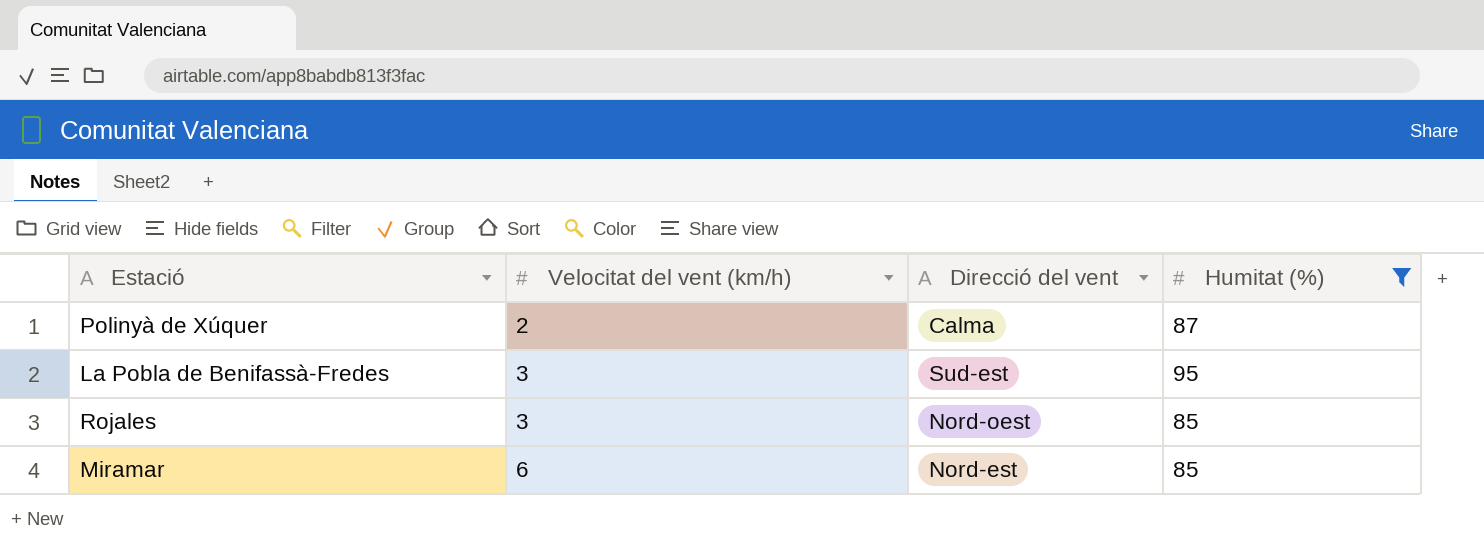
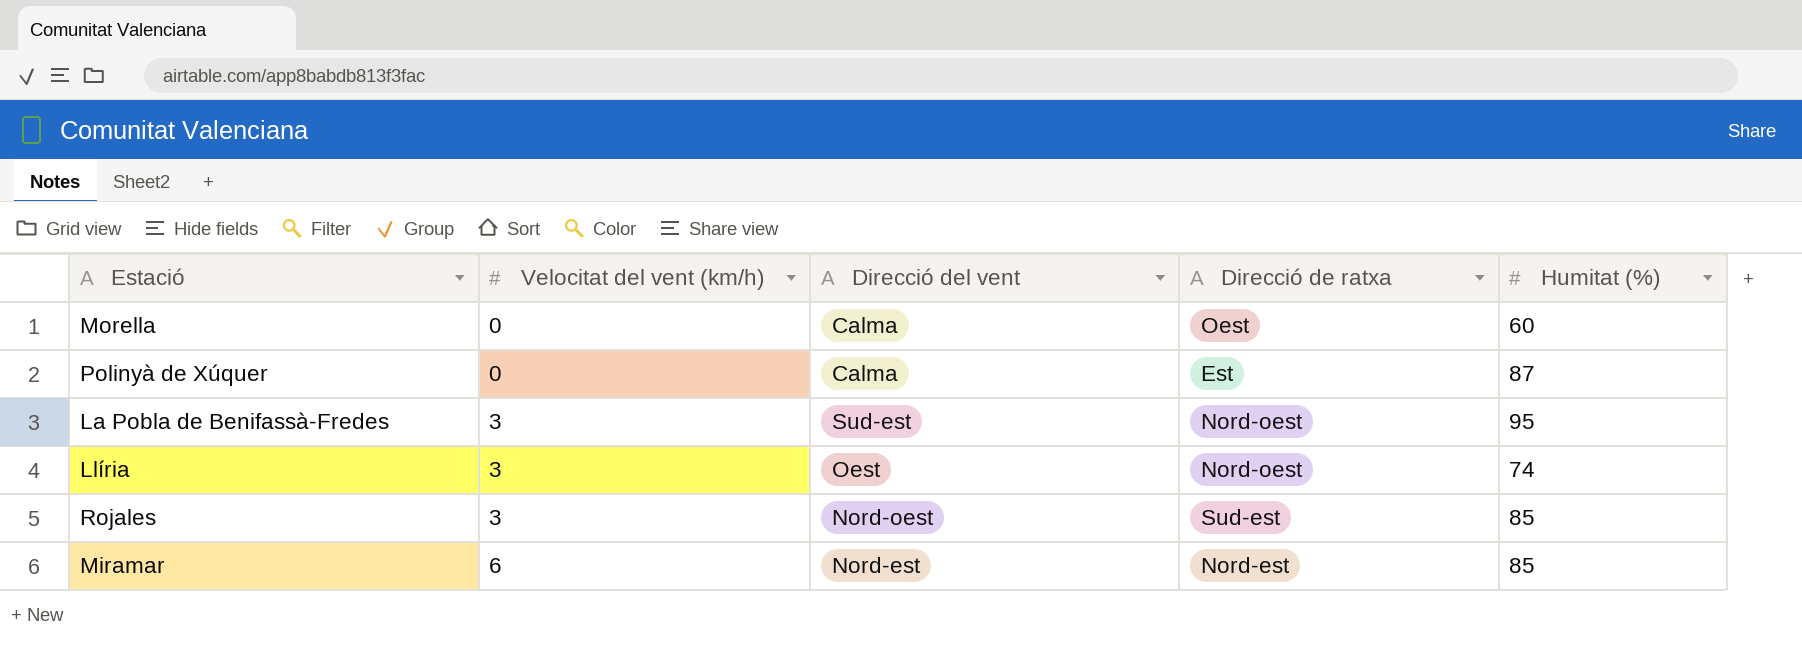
filter: Humitat (%) >= 85 -> none
column Direcció de ratxa | position: none -> 4
Polinyà de Xúquer | Velocitat del vent (km/h): 2 -> 0

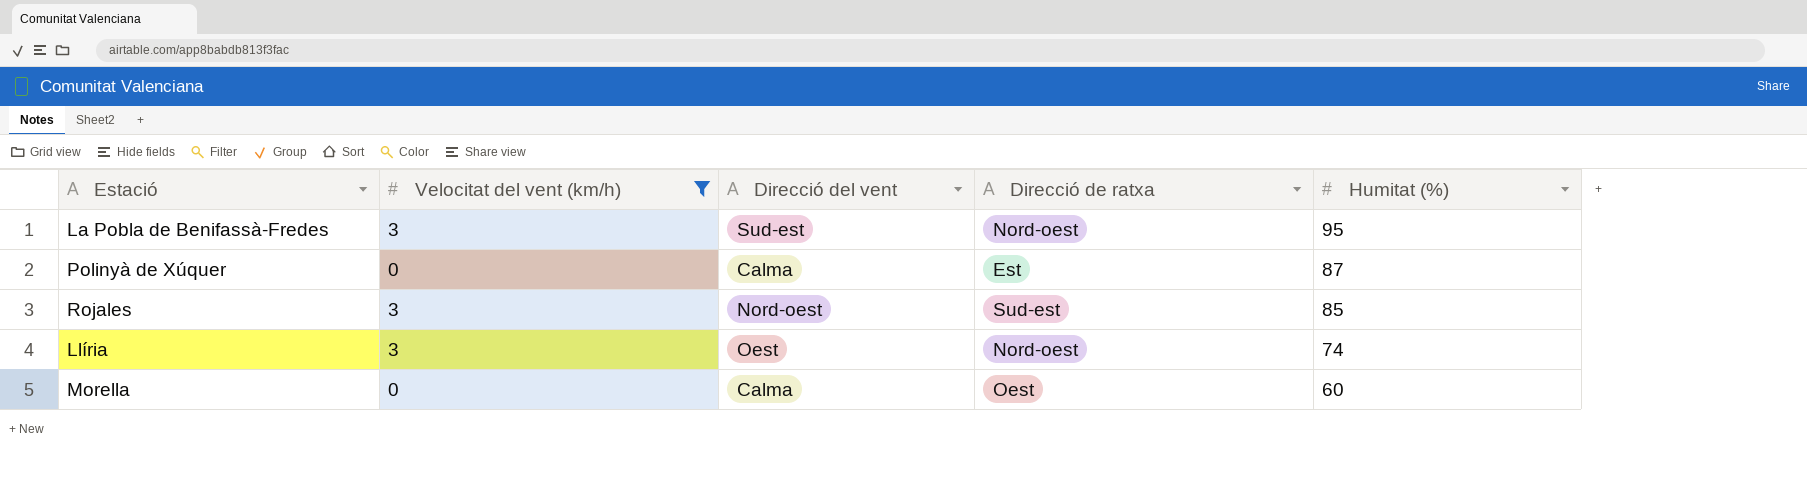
filter: none -> Velocitat del vent (km/h) != 6
row order: Velocitat del vent (km/h) ascending -> Humitat (%) descending

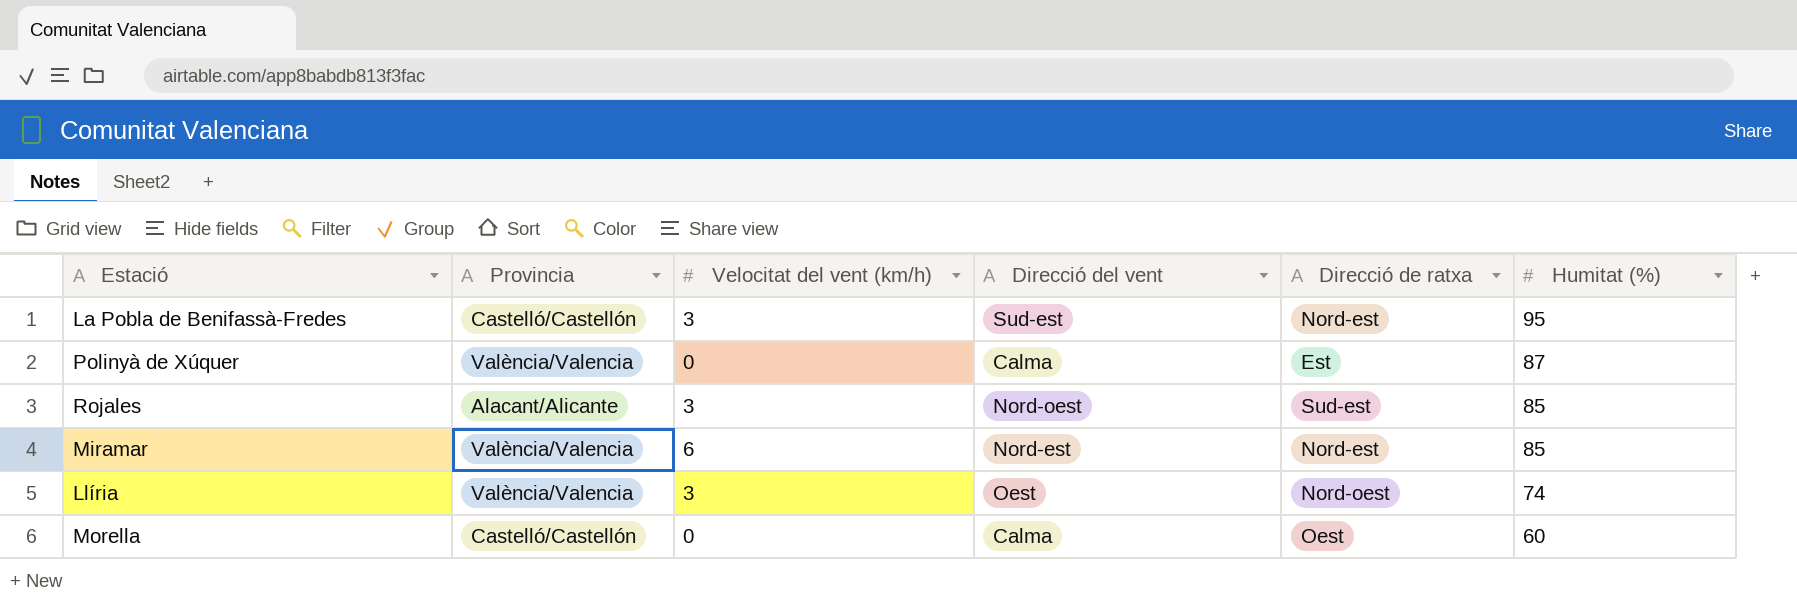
filter: Velocitat del vent (km/h) != 6 -> none
column Provincia | position: none -> 2
La Pobla de Benifassà-Fredes | Direcció de ratxa: Nord-oest -> Nord-est

